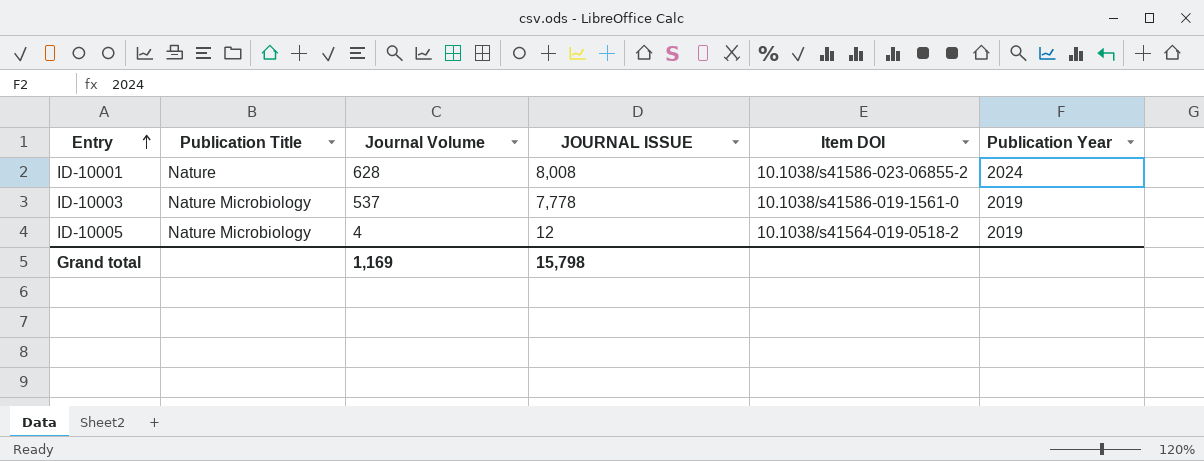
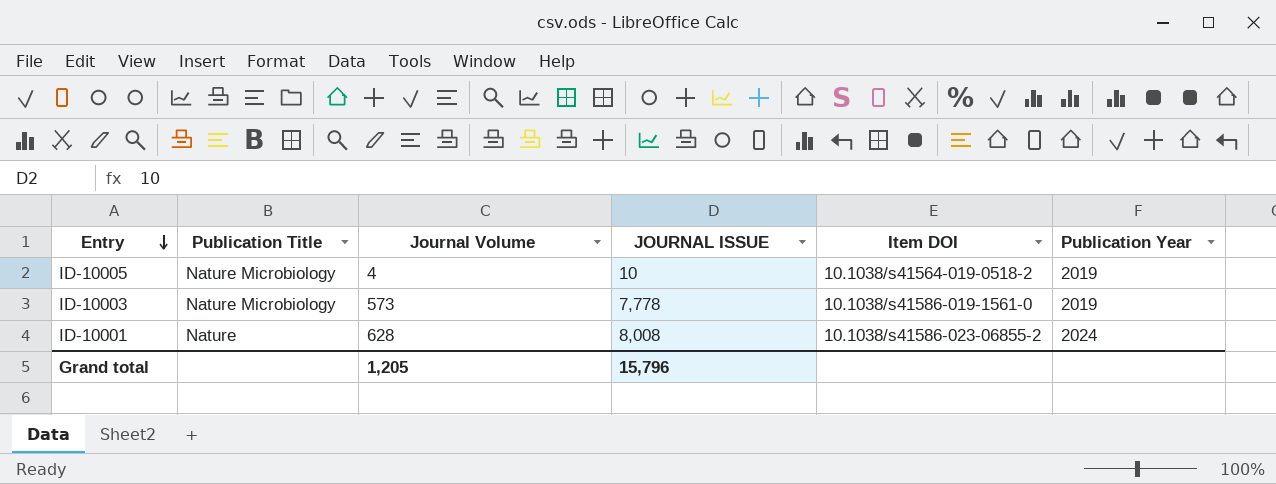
row order: Entry ascending -> Entry descending
ID-10005 | JOURNAL ISSUE: 12 -> 10
ID-10003 | Journal Volume: 537 -> 573
Grand total | Journal Volume: 1,169 -> 1,205
Grand total | JOURNAL ISSUE: 15,798 -> 15,796

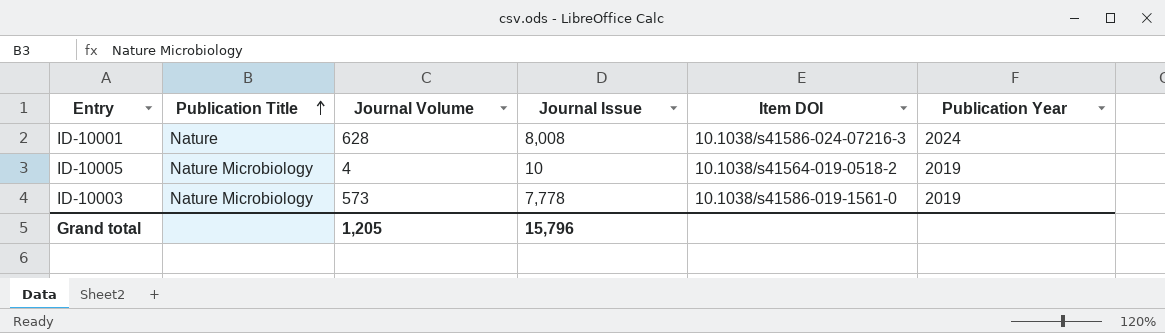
row order: Entry descending -> Publication Title ascending
column name: JOURNAL ISSUE -> Journal Issue
ID-10001 | Item DOI: 10.1038/s41586-023-06855-2 -> 10.1038/s41586-024-07216-3

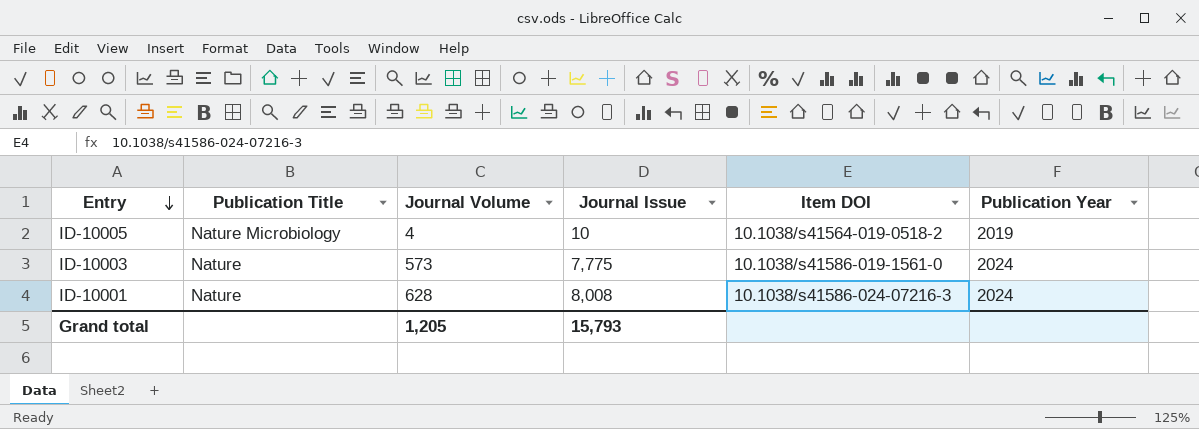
row order: Publication Title ascending -> Entry descending
ID-10003 | Publication Title: Nature Microbiology -> Nature
ID-10003 | Journal Issue: 7,778 -> 7,775
ID-10003 | Publication Year: 2019 -> 2024
Grand total | Journal Issue: 15,796 -> 15,793

